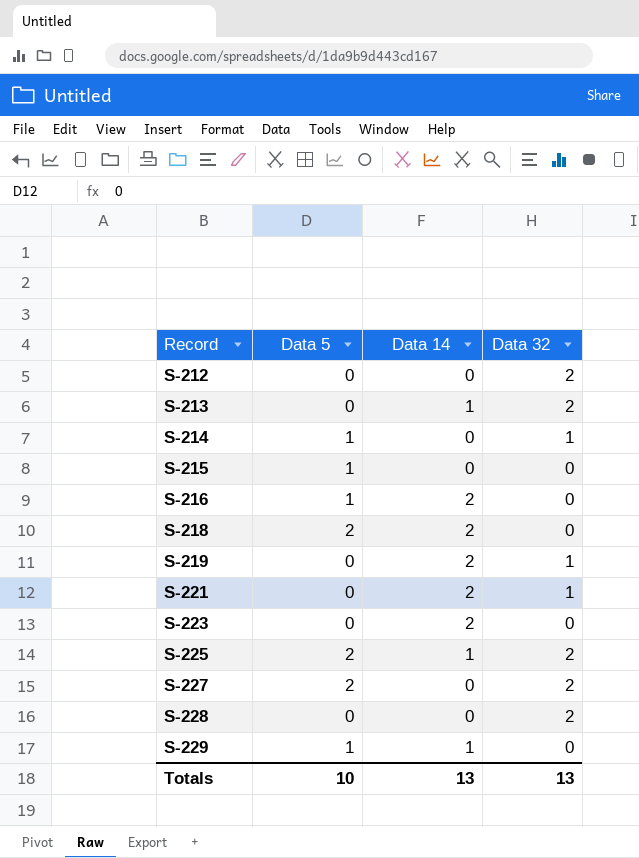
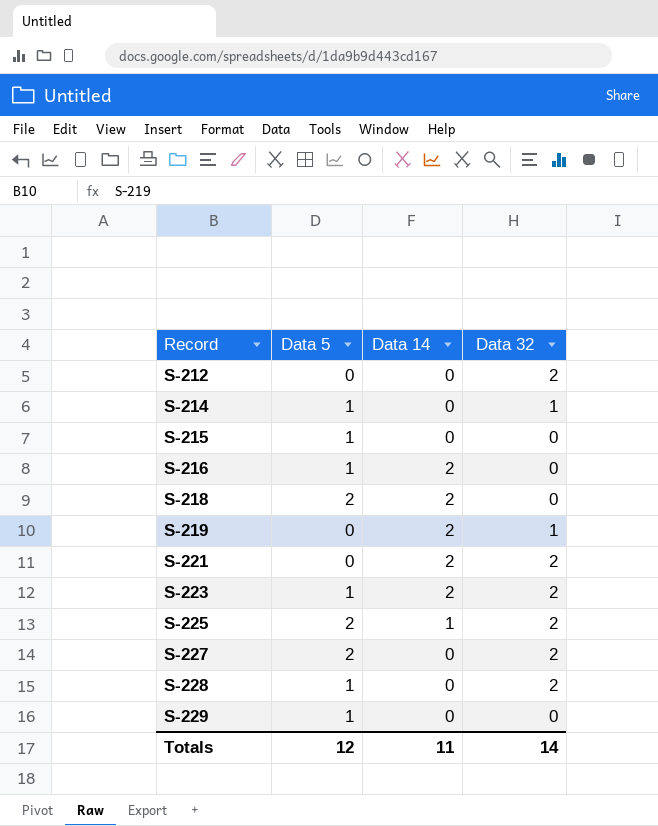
row S-213: 0 | 1 | 2 -> none
S-221 | Data 32: 1 -> 2
S-223 | Data 5: 0 -> 1
S-223 | Data 32: 0 -> 2
S-228 | Data 5: 0 -> 1
S-229 | Data 14: 1 -> 0
Totals | Data 5: 10 -> 12
Totals | Data 14: 13 -> 11
Totals | Data 32: 13 -> 14

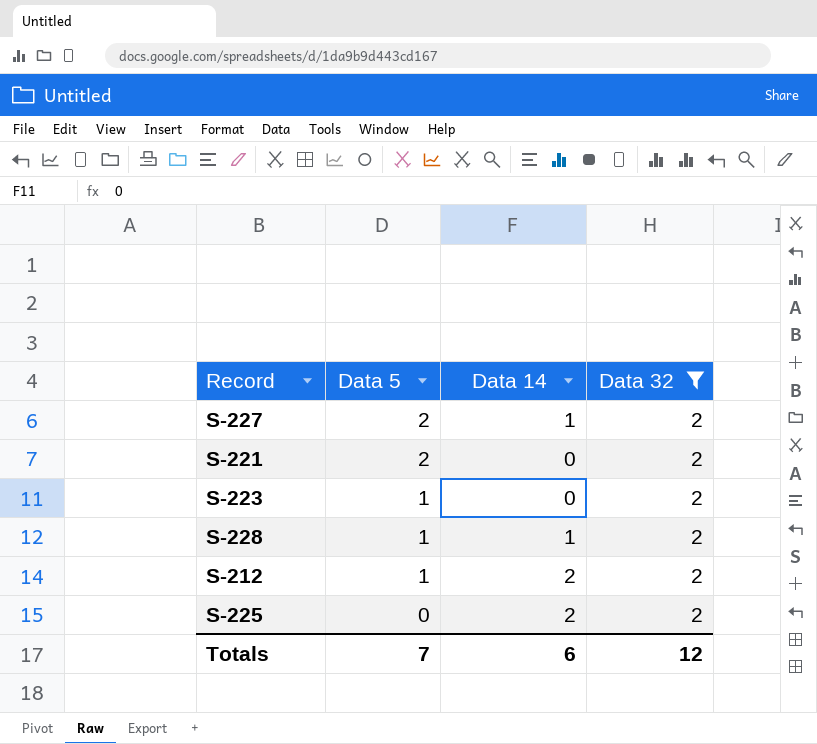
filter: none -> Data 32 = 2
row order: Record ascending -> Data 5 descending
S-227 | Data 14: 0 -> 1
S-221 | Data 5: 0 -> 2
S-221 | Data 14: 2 -> 0
S-223 | Data 14: 2 -> 0
S-228 | Data 14: 0 -> 1
S-212 | Data 5: 0 -> 1
S-212 | Data 14: 0 -> 2
S-225 | Data 5: 2 -> 0
S-225 | Data 14: 1 -> 2
Totals | Data 5: 12 -> 7
Totals | Data 14: 11 -> 6
Totals | Data 32: 14 -> 12

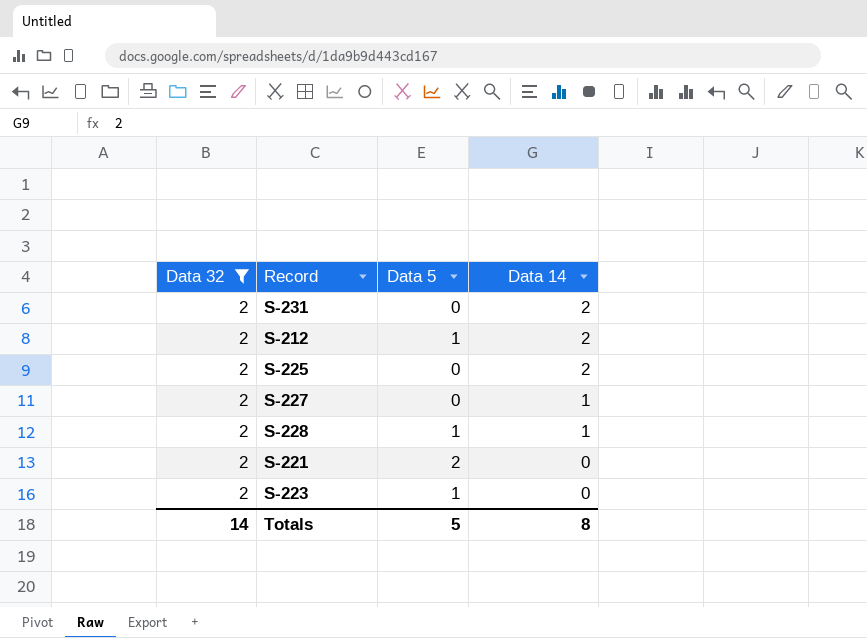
row order: Data 5 descending -> Data 14 descending
column Data 32 | position: 4 -> 1
row S-231: none -> 2 | 0 | 2
S-227 | Data 5: 2 -> 0
Totals | Data 32: 12 -> 14
Totals | Data 5: 7 -> 5
Totals | Data 14: 6 -> 8

